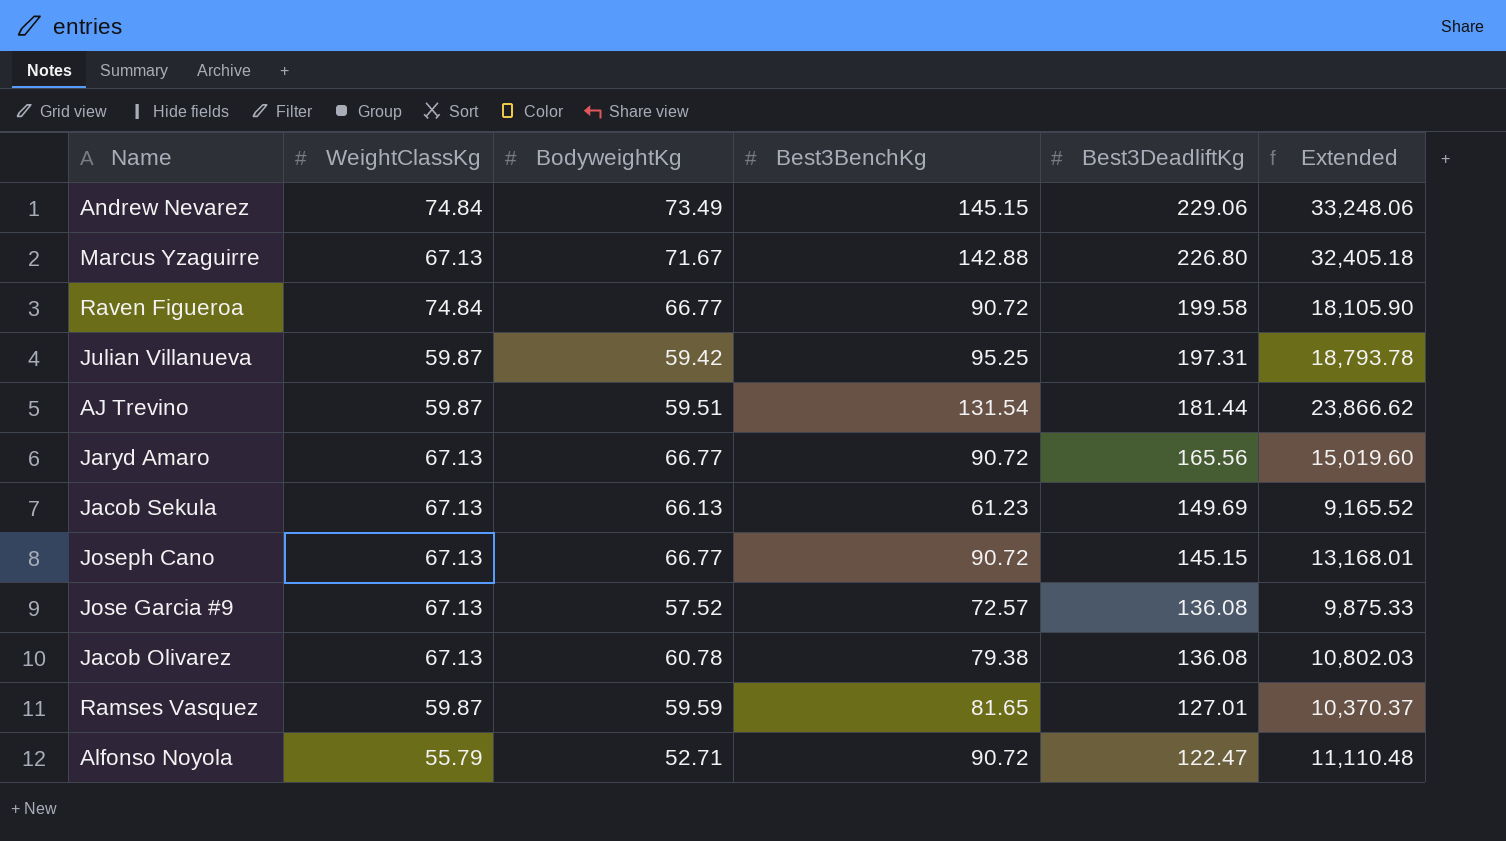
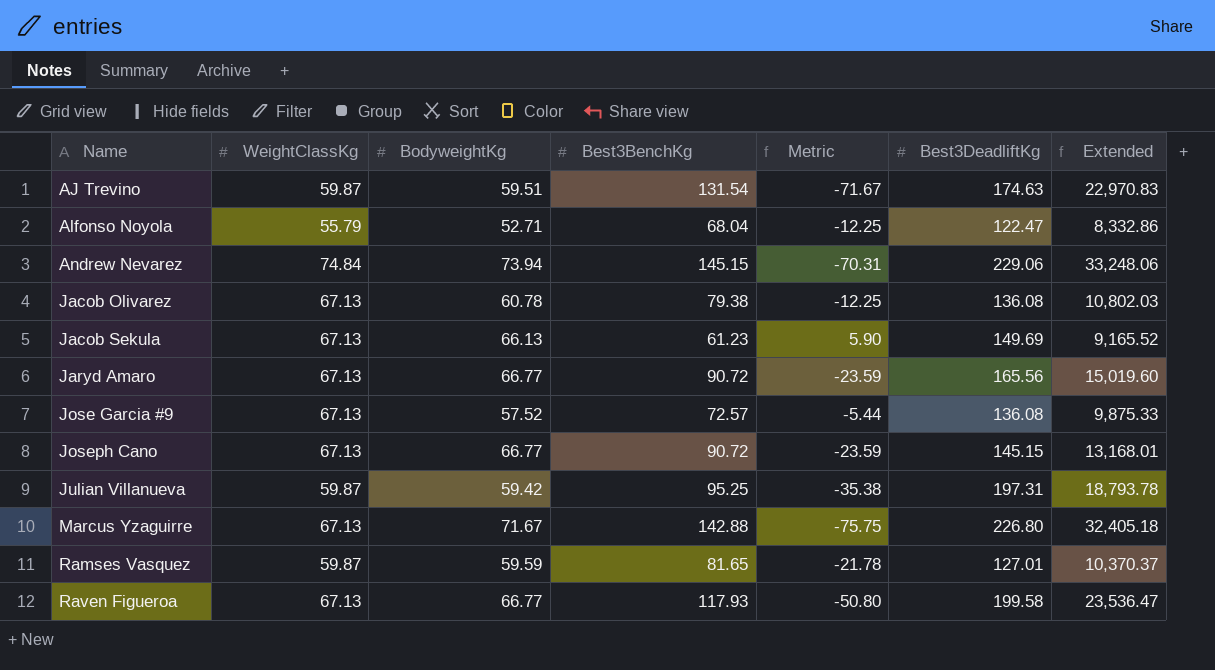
row order: Best3DeadliftKg descending -> Name ascending
column Metric | formula: none -> [WeightClassKg] - [Best3BenchKg]
AJ Trevino | Best3DeadliftKg: 181.44 -> 174.63
AJ Trevino | Extended: 23,866.62 -> 22,970.83
Alfonso Noyola | Best3BenchKg: 90.72 -> 68.04
Alfonso Noyola | Extended: 11,110.48 -> 8,332.86
Andrew Nevarez | BodyweightKg: 73.49 -> 73.94
Raven Figueroa | WeightClassKg: 74.84 -> 67.13
Raven Figueroa | Best3BenchKg: 90.72 -> 117.93
Raven Figueroa | Extended: 18,105.90 -> 23,536.47

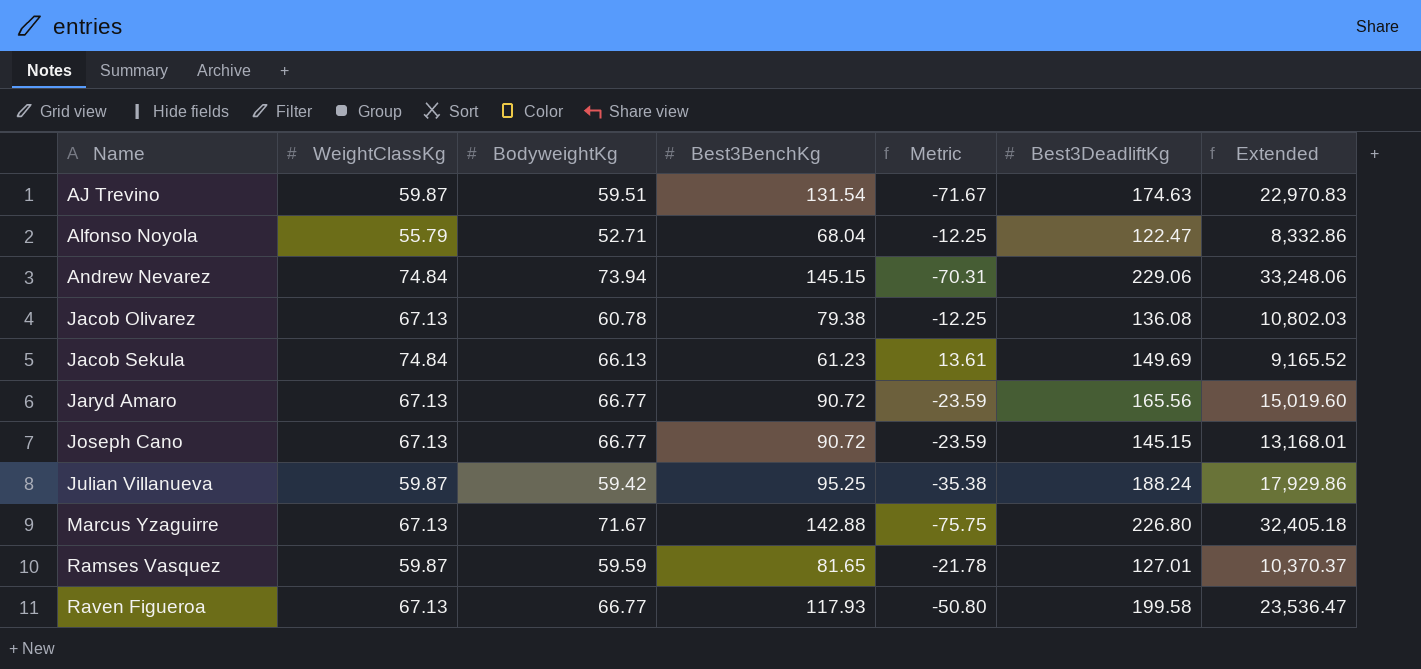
row Jose Garcia #9: 67.13 | 57.52 | 72.57 | -5.44 | 136.08 | 9,875.33 -> none
Jacob Sekula | WeightClassKg: 67.13 -> 74.84
Jacob Sekula | Metric: 5.90 -> 13.61
Julian Villanueva | Best3DeadliftKg: 197.31 -> 188.24
Julian Villanueva | Extended: 18,793.78 -> 17,929.86

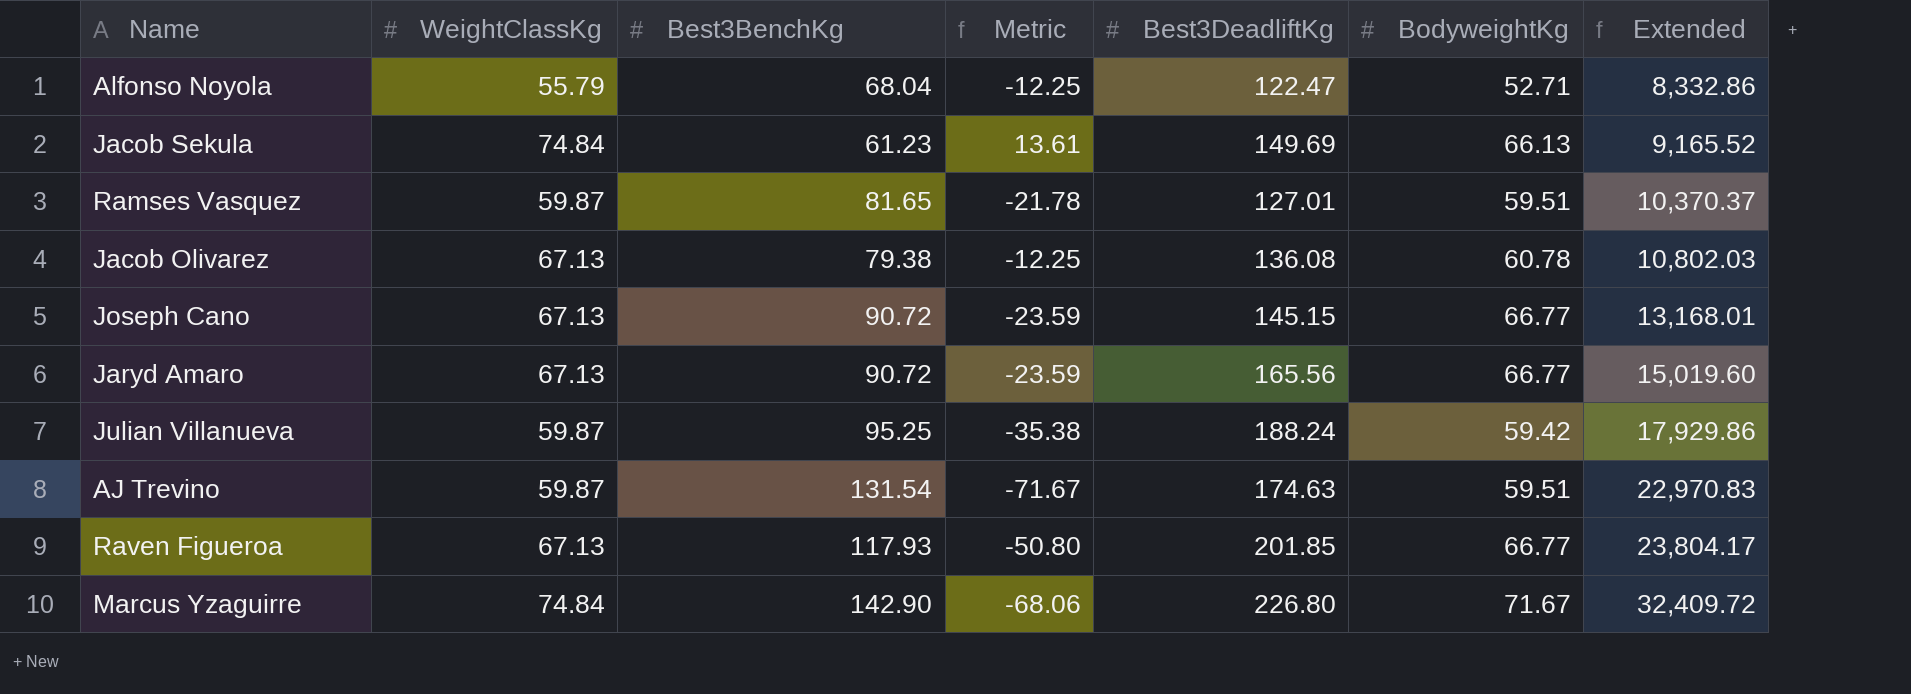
row order: Name ascending -> Extended ascending
column BodyweightKg | position: 3 -> 6
row Andrew Nevarez: 74.84 | 73.94 | 145.15 | -70.31 | 229.06 | 33,248.06 -> none
Ramses Vasquez | BodyweightKg: 59.59 -> 59.51
Raven Figueroa | Best3DeadliftKg: 199.58 -> 201.85
Raven Figueroa | Extended: 23,536.47 -> 23,804.17
Marcus Yzaguirre | WeightClassKg: 67.13 -> 74.84
Marcus Yzaguirre | Best3BenchKg: 142.88 -> 142.90
Marcus Yzaguirre | Metric: -75.75 -> -68.06
Marcus Yzaguirre | Extended: 32,405.18 -> 32,409.72

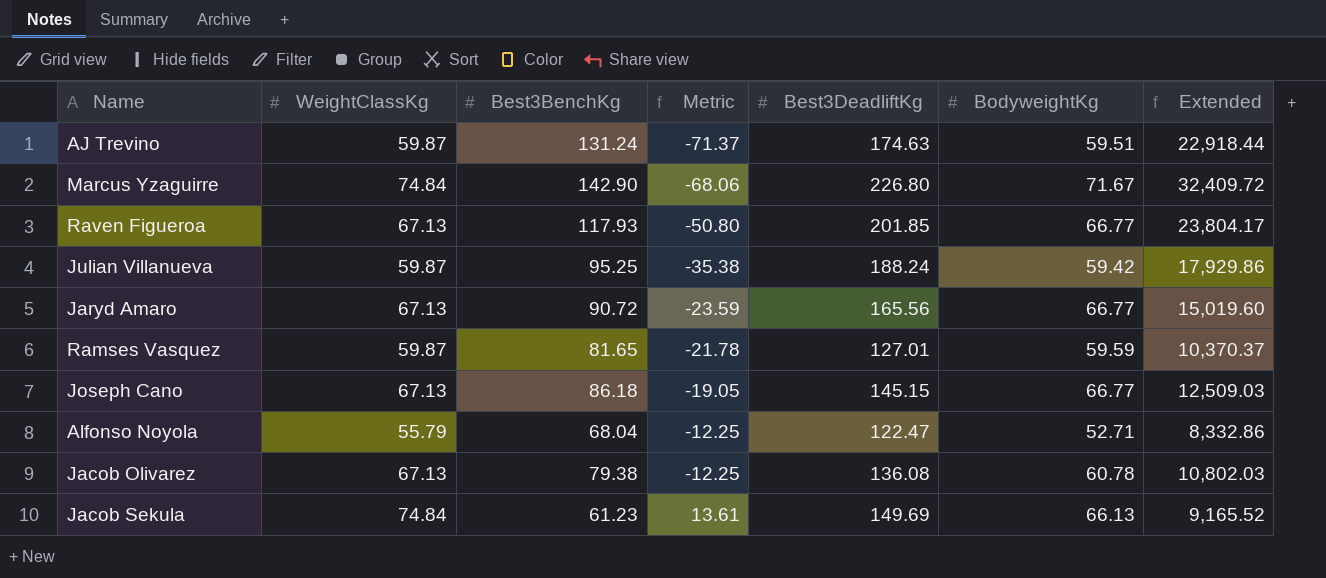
row order: Extended ascending -> Metric ascending
AJ Trevino | Best3BenchKg: 131.54 -> 131.24
AJ Trevino | Metric: -71.67 -> -71.37
AJ Trevino | Extended: 22,970.83 -> 22,918.44
Ramses Vasquez | BodyweightKg: 59.51 -> 59.59
Joseph Cano | Best3BenchKg: 90.72 -> 86.18
Joseph Cano | Metric: -23.59 -> -19.05
Joseph Cano | Extended: 13,168.01 -> 12,509.03

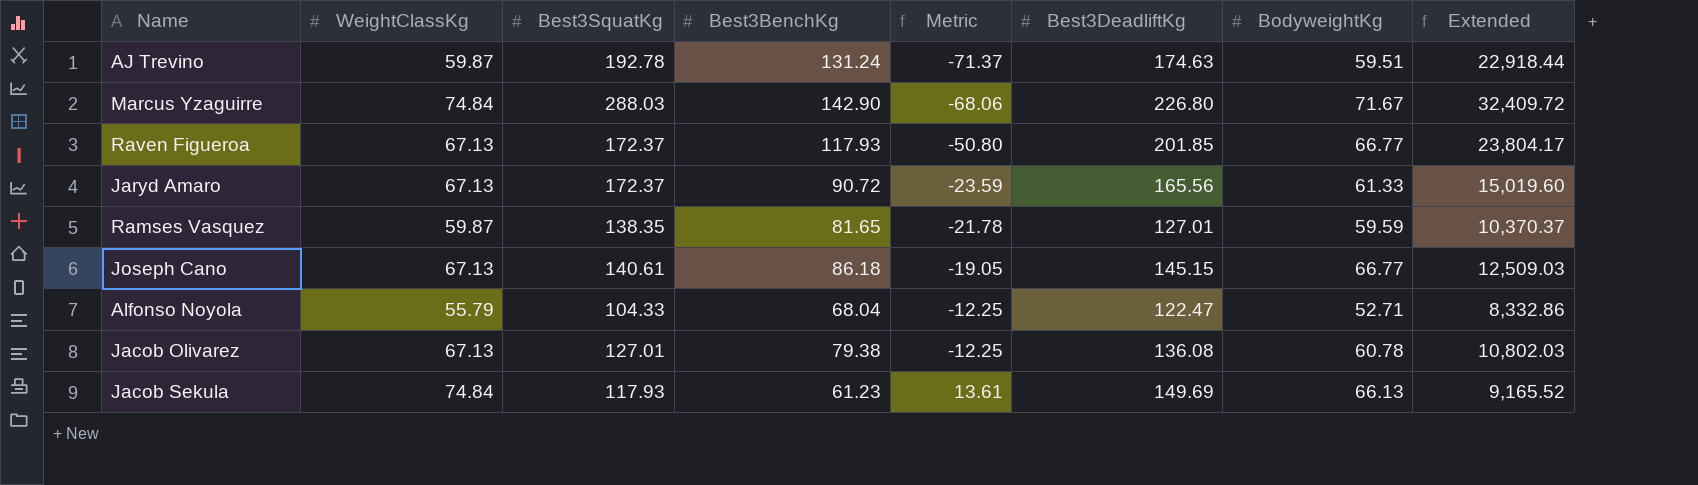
column Best3SquatKg | position: none -> 3
row Julian Villanueva: 59.87 | 95.25 | -35.38 | 188.24 | 59.42 | 17,929.86 -> none
Jaryd Amaro | BodyweightKg: 66.77 -> 61.33

